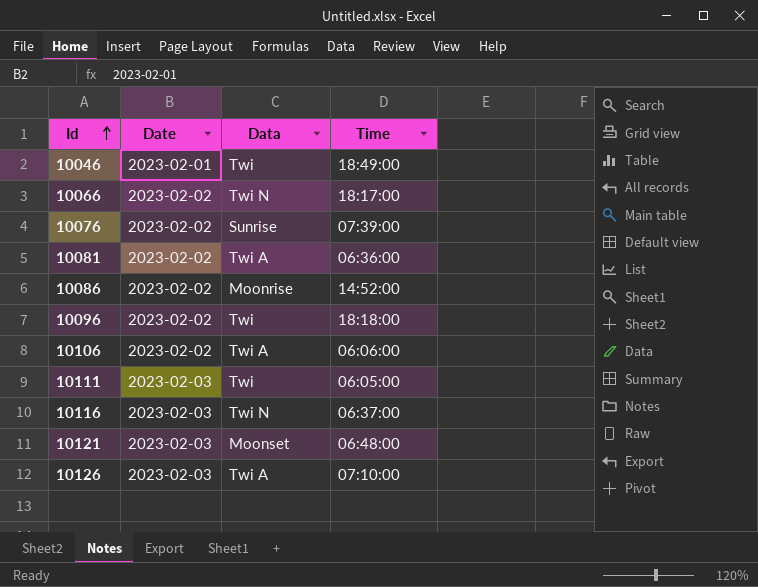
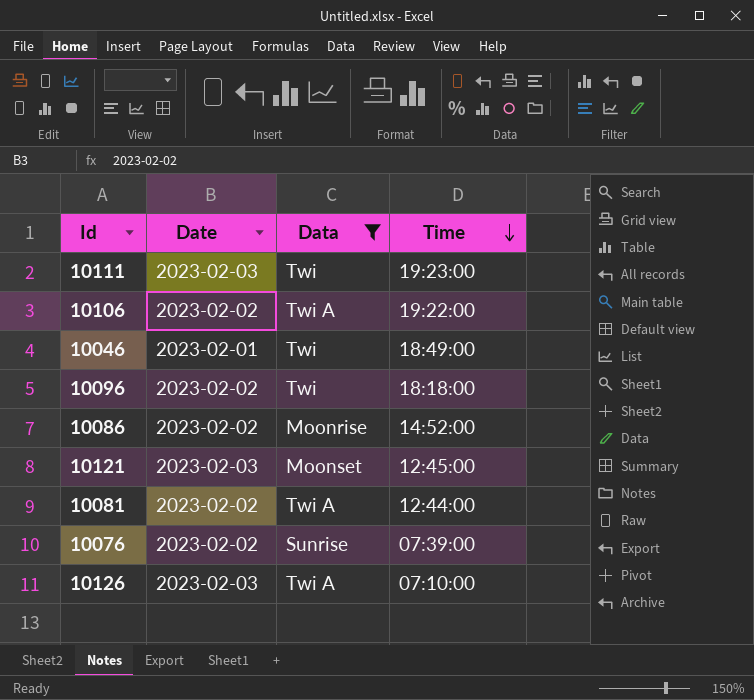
filter: none -> Data != Twi N
row order: Id ascending -> Time descending
10111 | Time: 06:05:00 -> 19:23:00
10106 | Time: 06:06:00 -> 19:22:00
10121 | Time: 06:48:00 -> 12:45:00
10081 | Time: 06:36:00 -> 12:44:00

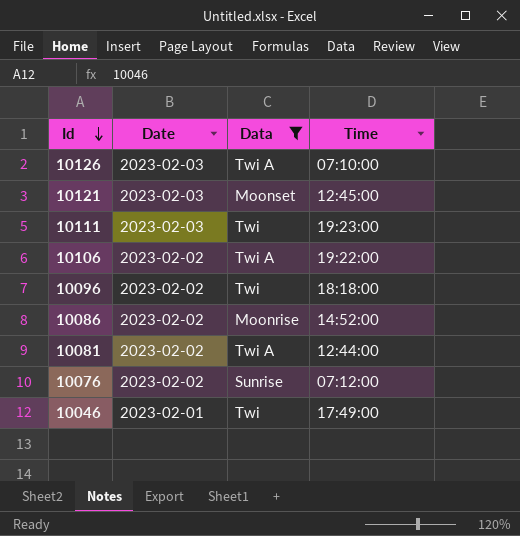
row order: Time descending -> Id descending
10076 | Time: 07:39:00 -> 07:12:00
10046 | Time: 18:49:00 -> 17:49:00

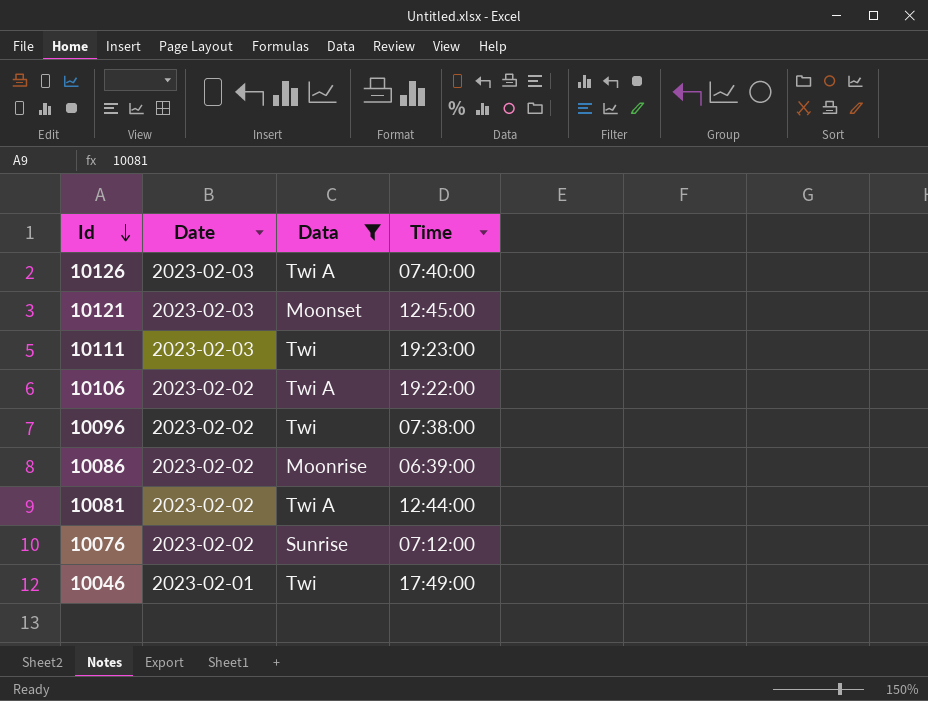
10126 | Time: 07:10:00 -> 07:40:00
10096 | Time: 18:18:00 -> 07:38:00
10086 | Time: 14:52:00 -> 06:39:00

